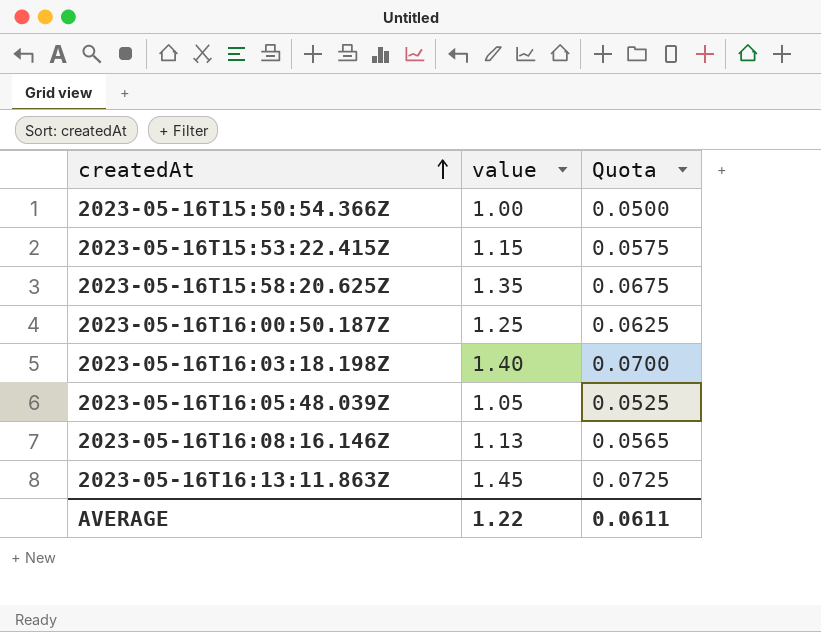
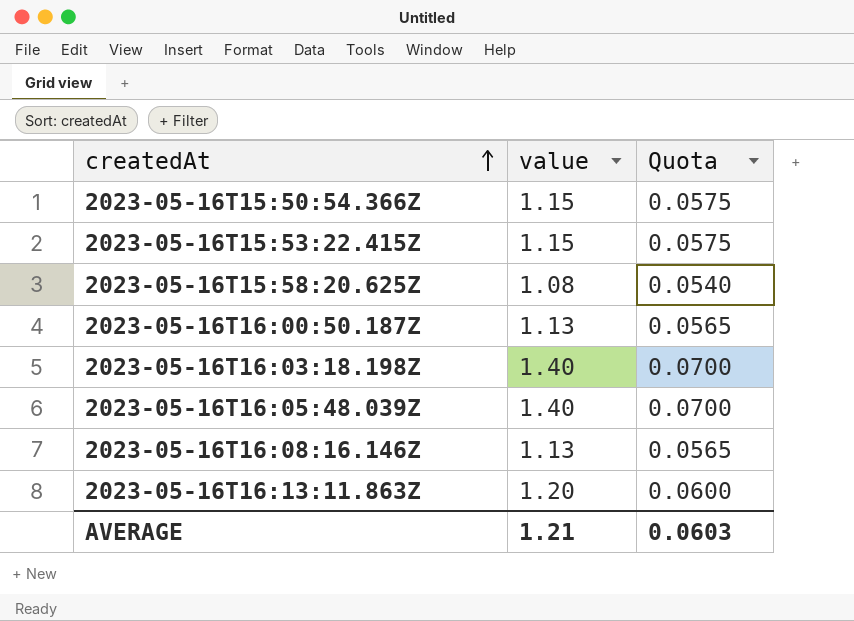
2023-05-16T15:50:54.366Z | value: 1.00 -> 1.15
2023-05-16T15:50:54.366Z | Quota: 0.0500 -> 0.0575
2023-05-16T15:58:20.625Z | value: 1.35 -> 1.08
2023-05-16T15:58:20.625Z | Quota: 0.0675 -> 0.0540
2023-05-16T16:00:50.187Z | value: 1.25 -> 1.13
2023-05-16T16:00:50.187Z | Quota: 0.0625 -> 0.0565
2023-05-16T16:05:48.039Z | value: 1.05 -> 1.40
2023-05-16T16:05:48.039Z | Quota: 0.0525 -> 0.0700
2023-05-16T16:13:11.863Z | value: 1.45 -> 1.20
2023-05-16T16:13:11.863Z | Quota: 0.0725 -> 0.0600
AVERAGE | value: 1.22 -> 1.21
AVERAGE | Quota: 0.0611 -> 0.0603

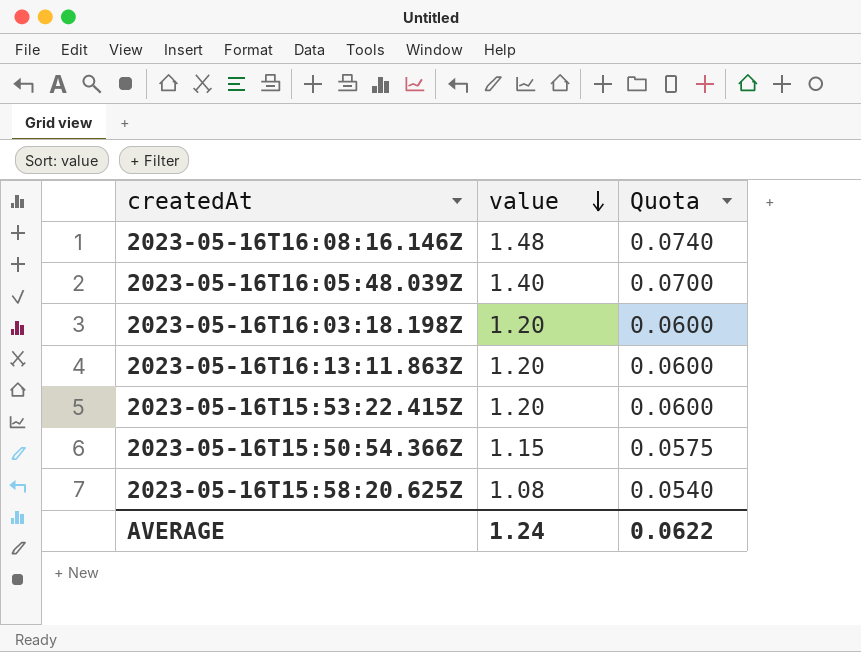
row order: createdAt ascending -> value descending
row 2023-05-16T16:00:50.187Z: 1.13 | 0.0565 -> none
2023-05-16T16:08:16.146Z | value: 1.13 -> 1.48
2023-05-16T16:08:16.146Z | Quota: 0.0565 -> 0.0740
2023-05-16T16:03:18.198Z | value: 1.40 -> 1.20
2023-05-16T16:03:18.198Z | Quota: 0.0700 -> 0.0600
2023-05-16T15:53:22.415Z | value: 1.15 -> 1.20
2023-05-16T15:53:22.415Z | Quota: 0.0575 -> 0.0600
AVERAGE | value: 1.21 -> 1.24
AVERAGE | Quota: 0.0603 -> 0.0622

